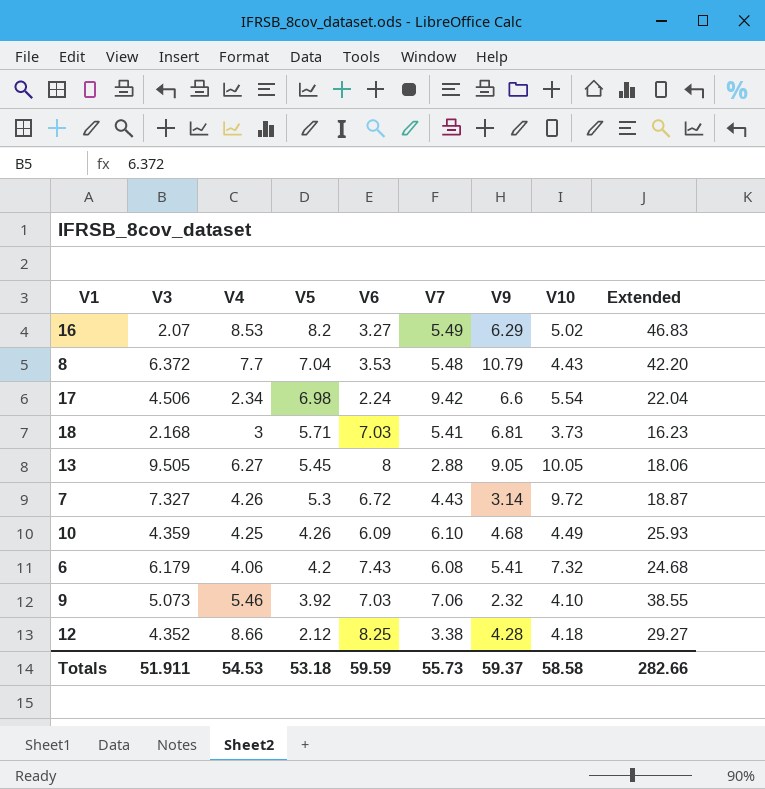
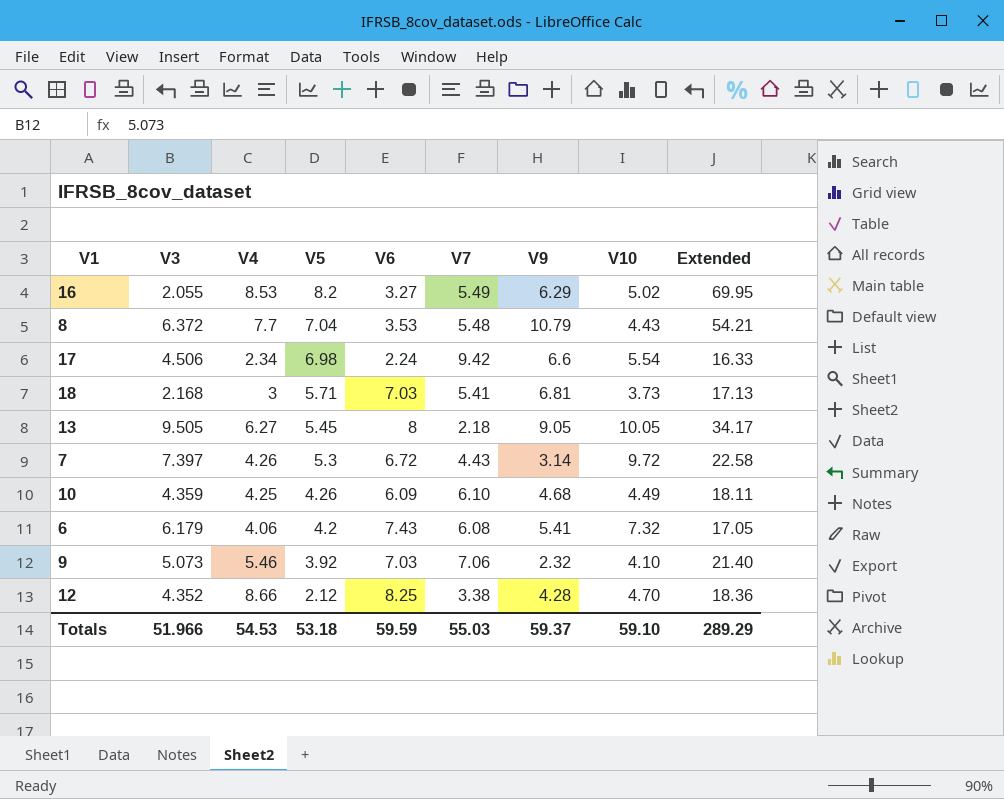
column Extended | formula: [V4] * [V7] -> [V4] * [V5]
16 | V3: 2.07 -> 2.055
13 | V7: 2.88 -> 2.18
7 | V3: 7.327 -> 7.397
12 | V10: 4.18 -> 4.70
Totals | V3: 51.911 -> 51.966
Totals | V7: 55.73 -> 55.03
Totals | V10: 58.58 -> 59.10
Totals | Extended: 282.66 -> 289.29

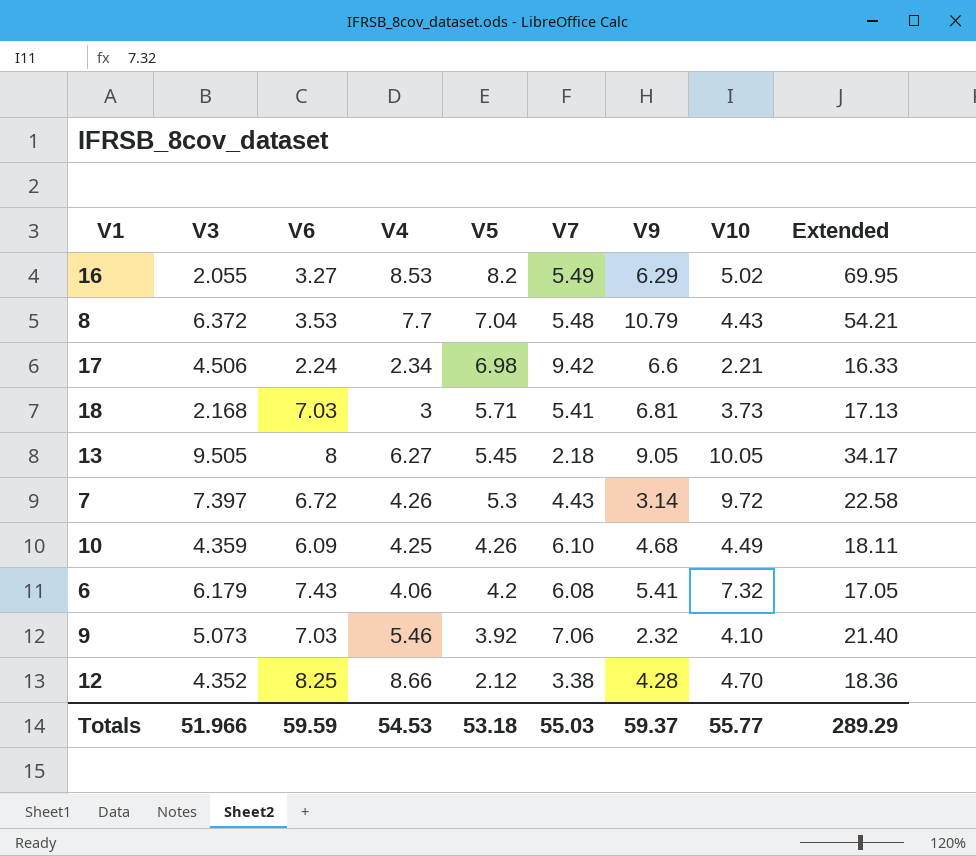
column V6 | position: 5 -> 3
17 | V10: 5.54 -> 2.21
Totals | V10: 59.10 -> 55.77

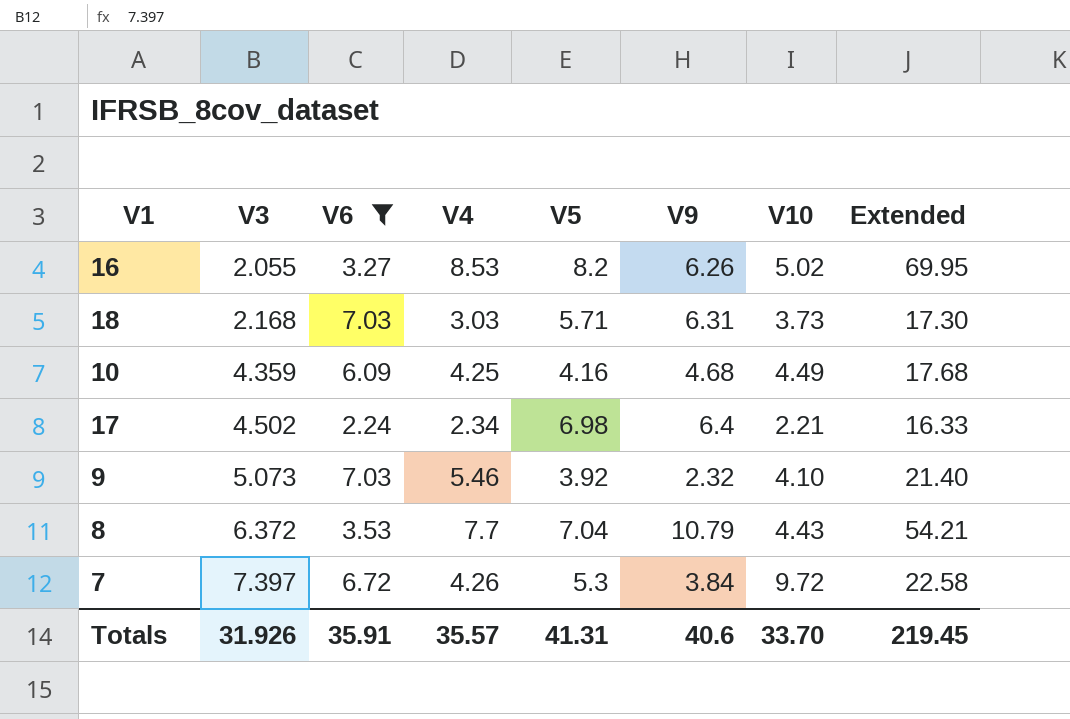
filter: none -> V6 <= 7.03
row order: V5 descending -> V3 ascending
column V7 | position: 6 -> none
16 | V9: 6.29 -> 6.26
18 | V4: 3 -> 3.03
18 | V9: 6.81 -> 6.31
18 | Extended: 17.13 -> 17.30
10 | V5: 4.26 -> 4.16
10 | Extended: 18.11 -> 17.68
17 | V3: 4.506 -> 4.502
17 | V9: 6.6 -> 6.4
7 | V9: 3.14 -> 3.84
Totals | V3: 51.966 -> 31.926
Totals | V6: 59.59 -> 35.91
Totals | V4: 54.53 -> 35.57
Totals | V5: 53.18 -> 41.31
Totals | V9: 59.37 -> 40.6
Totals | V10: 55.77 -> 33.70
Totals | Extended: 289.29 -> 219.45

